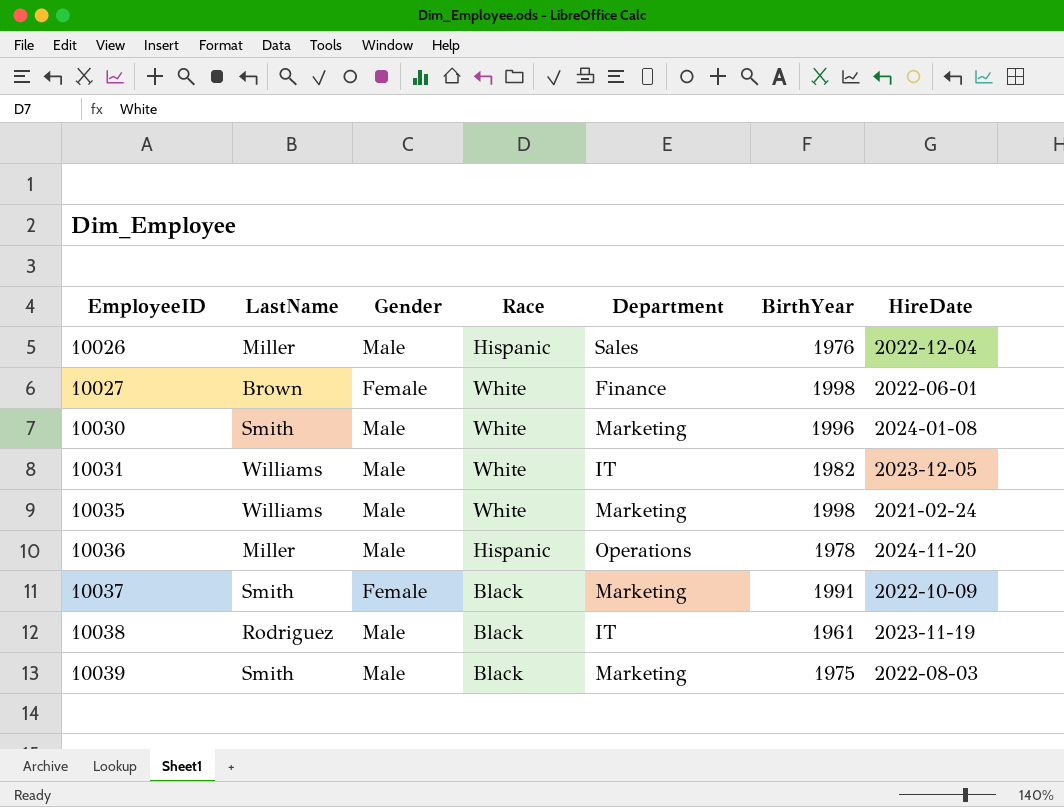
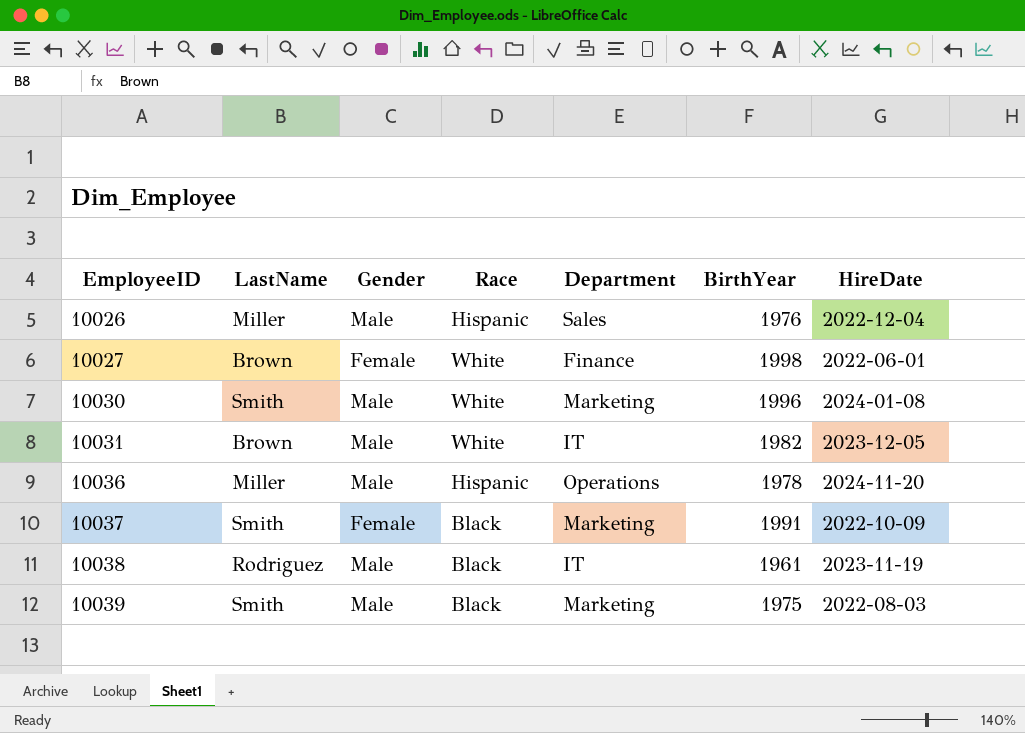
row 10035: Williams | Male | White | Marketing | 1998 | 2021-02-24 -> none
10031 | LastName: Williams -> Brown

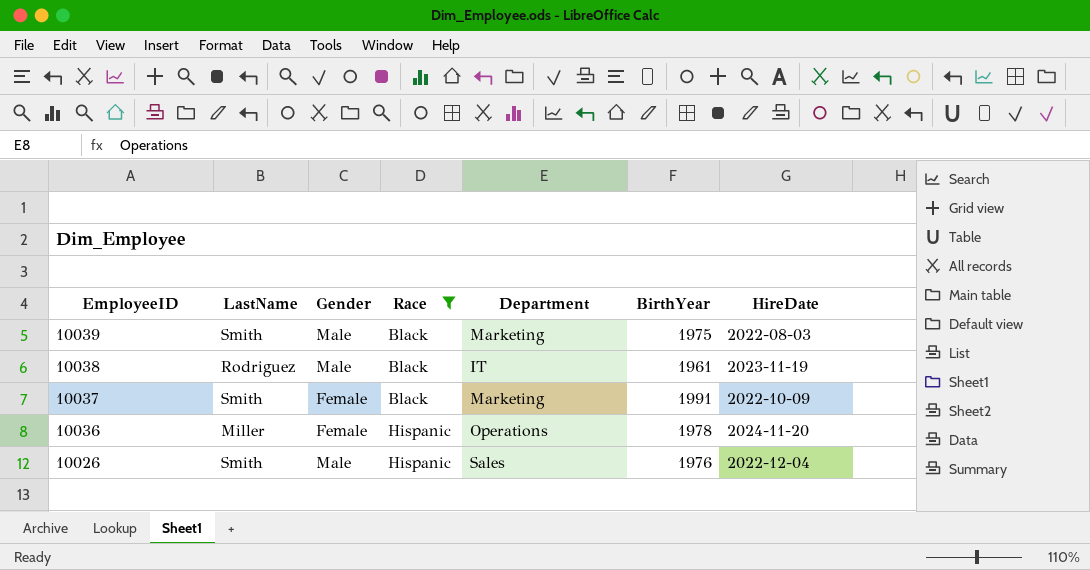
filter: none -> Race != White
row order: EmployeeID ascending -> EmployeeID descending
10036 | Gender: Male -> Female
10026 | LastName: Miller -> Smith

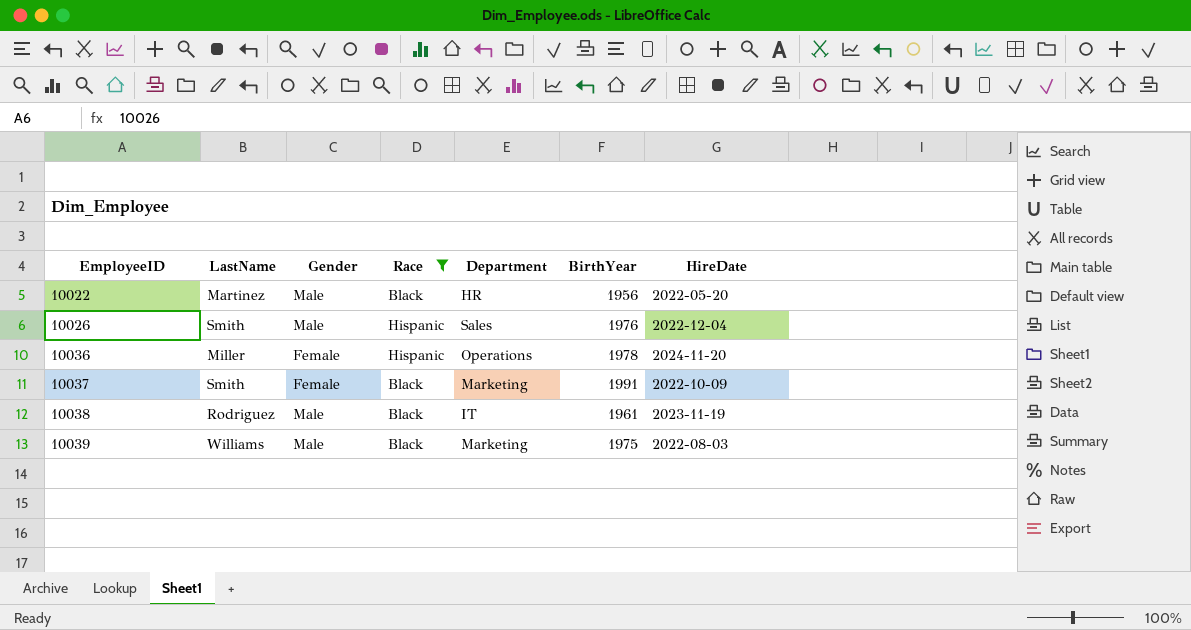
row order: EmployeeID descending -> EmployeeID ascending
row 10022: none -> Martinez | Male | Black | HR | 1956 | 2022-05-20
10039 | LastName: Smith -> Williams

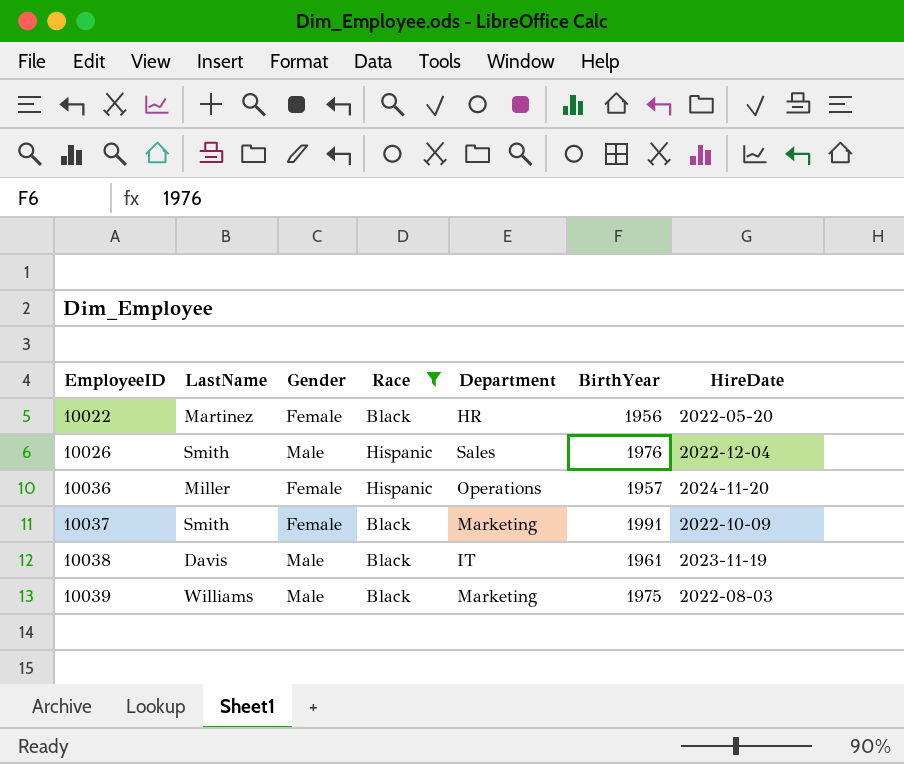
10022 | Gender: Male -> Female
10036 | BirthYear: 1978 -> 1957
10038 | LastName: Rodriguez -> Davis

